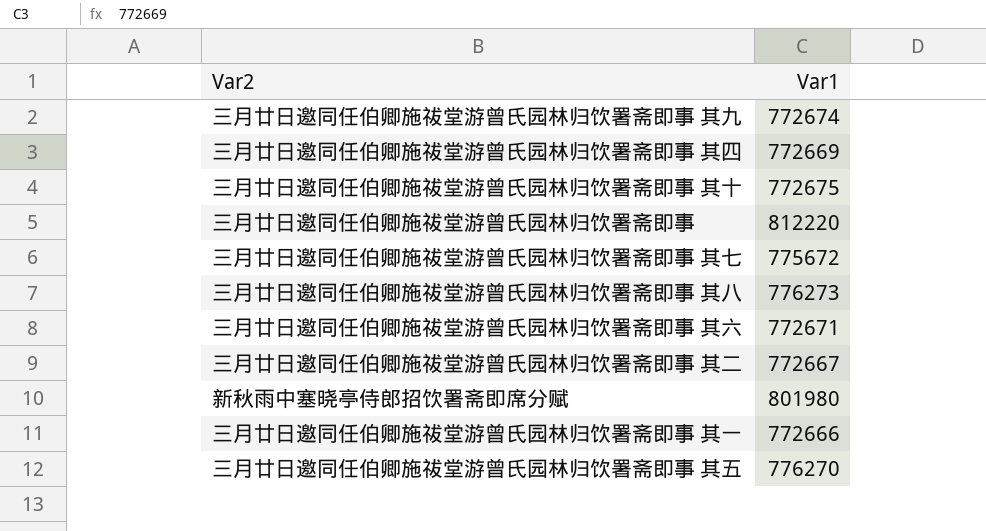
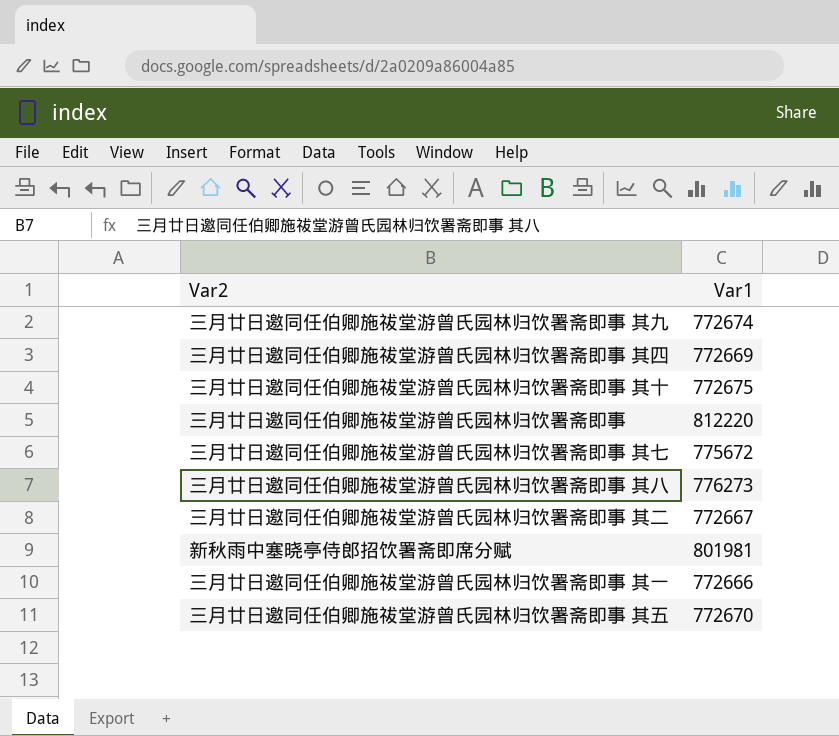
row 三月廿日邀同任伯卿施祓堂游曾氏园林归饮署斋即事 其六: 772671 -> none
新秋雨中塞晓亭侍郎招饮署斋即席分赋 | Var1: 801980 -> 801981
三月廿日邀同任伯卿施祓堂游曾氏园林归饮署斋即事 其五 | Var1: 776270 -> 772670

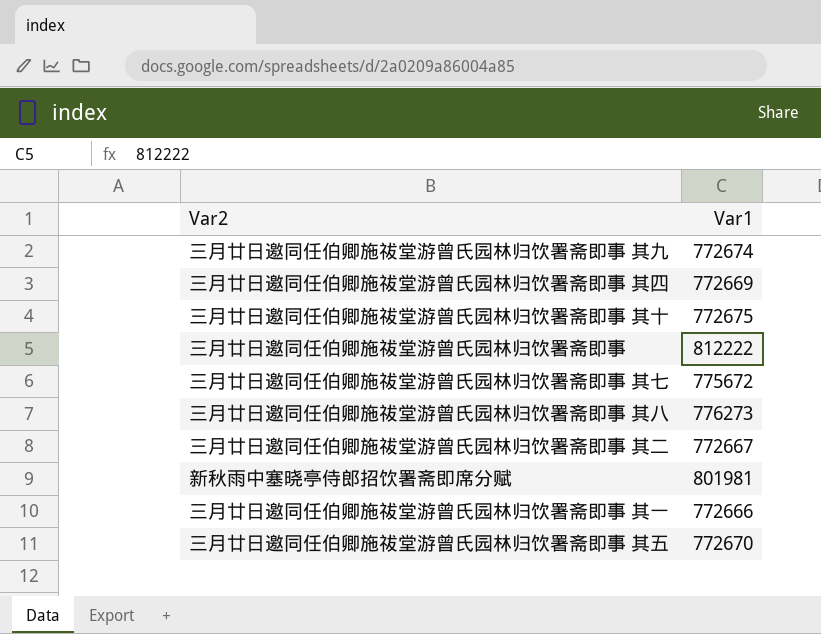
三月廿日邀同任伯卿施祓堂游曾氏园林归饮署斋即事 | Var1: 812220 -> 812222

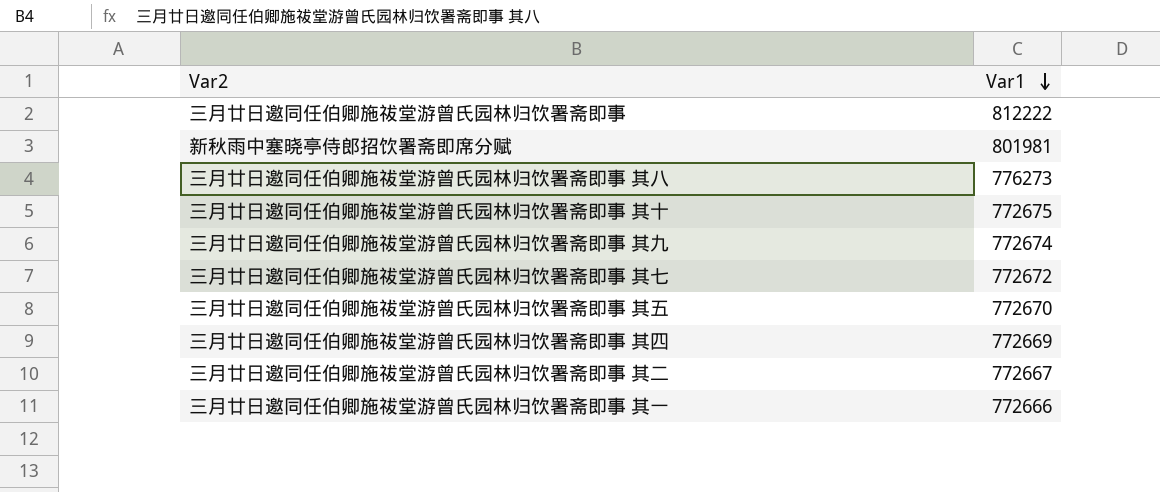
row order: none -> Var1 descending
三月廿日邀同任伯卿施祓堂游曾氏园林归饮署斋即事 其七 | Var1: 775672 -> 772672

